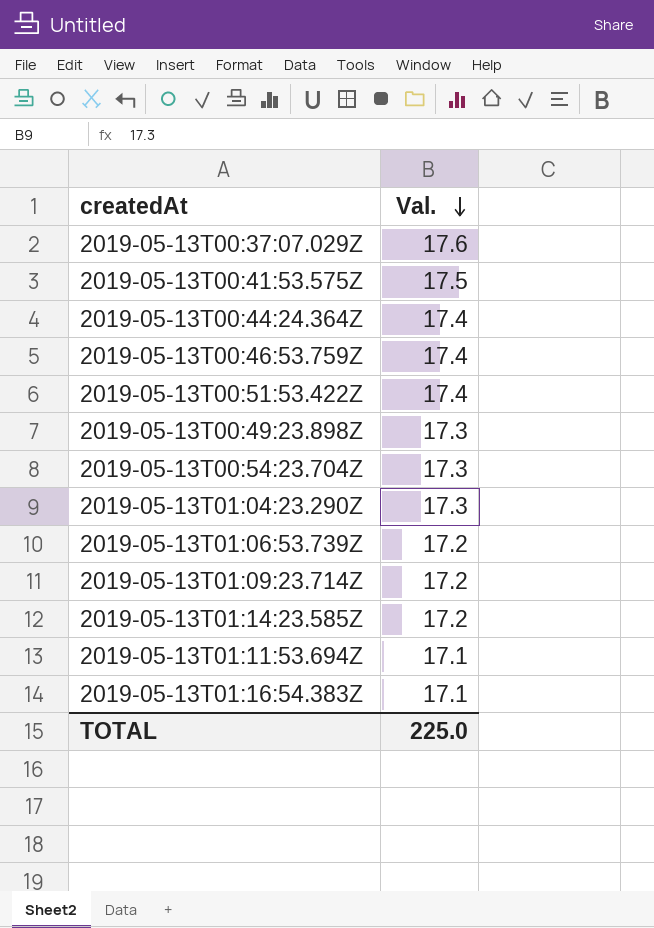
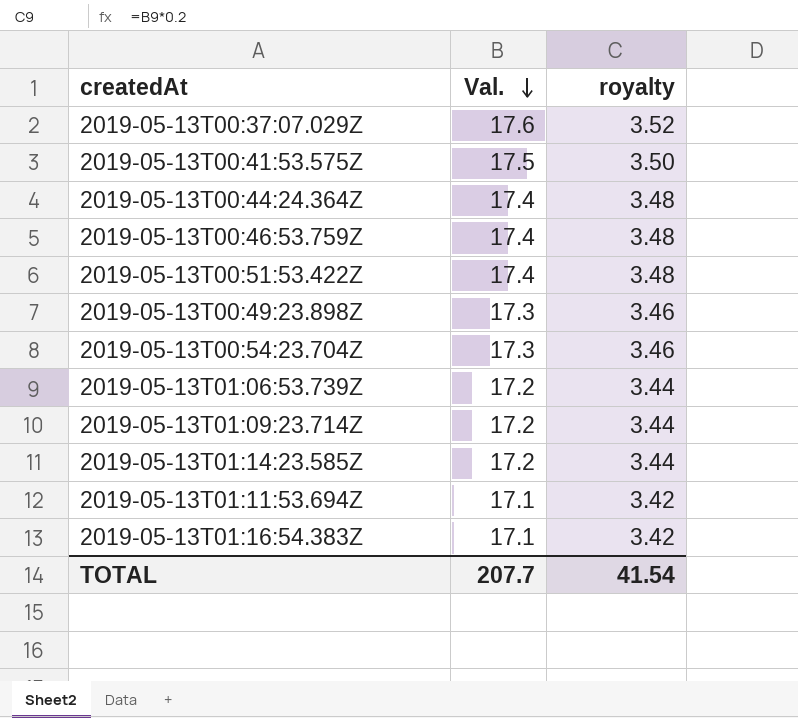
column royalty | formula: none -> [Val.] * 0.2
row 2019-05-13T01:04:23.290Z: 17.3 -> none
TOTAL | Val.: 225.0 -> 207.7

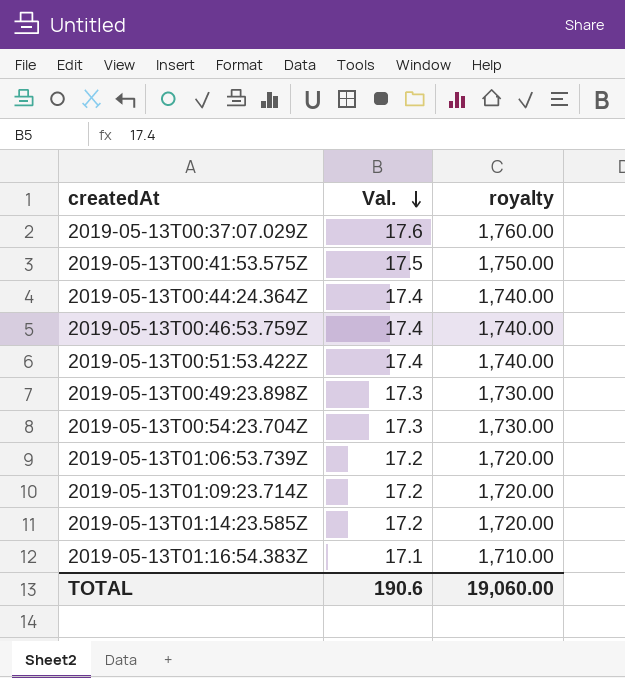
column royalty | formula: [Val.] * 0.2 -> [Val.] * 100
row 2019-05-13T01:11:53.694Z: 17.1 | 3.42 -> none
TOTAL | Val.: 207.7 -> 190.6
TOTAL | royalty: 41.54 -> 19,060.00

